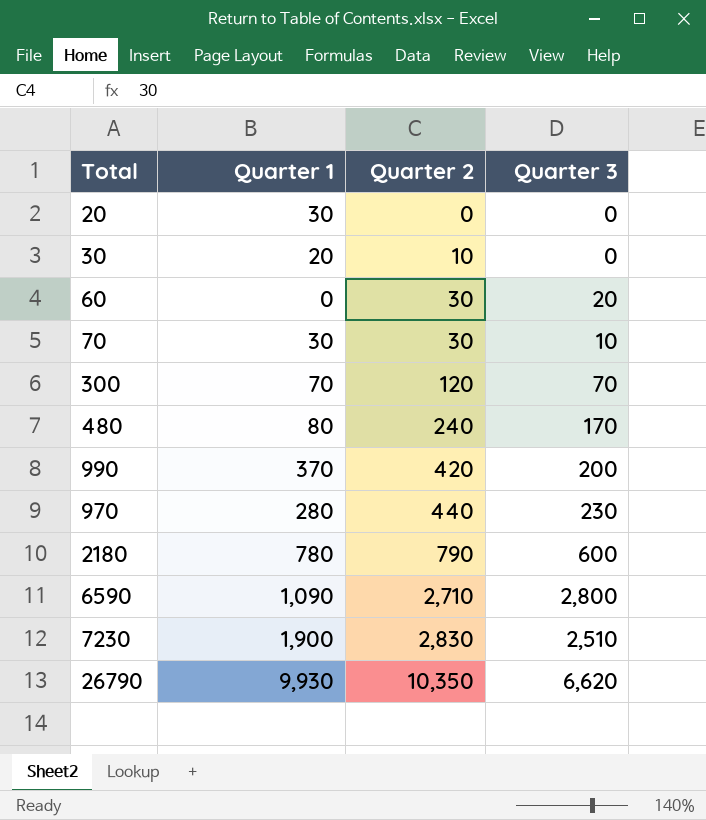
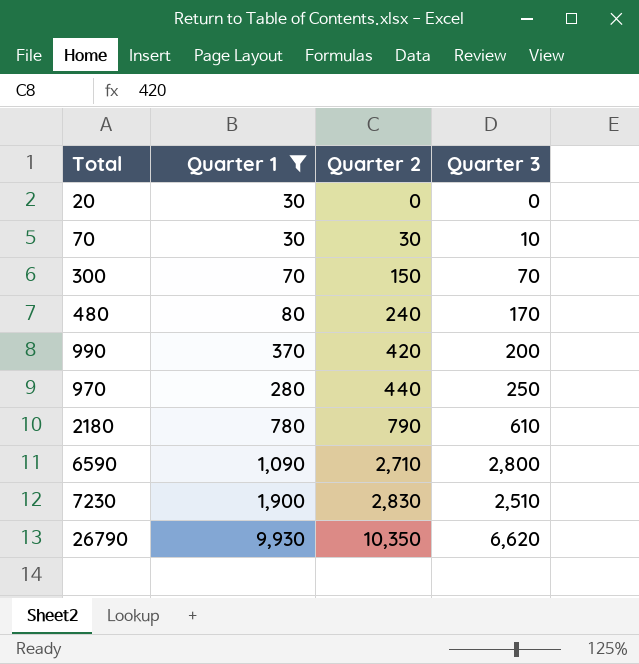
filter: none -> Quarter 1 >= 30
300 | Quarter 2: 120 -> 150
970 | Quarter 3: 230 -> 250
2180 | Quarter 3: 600 -> 610

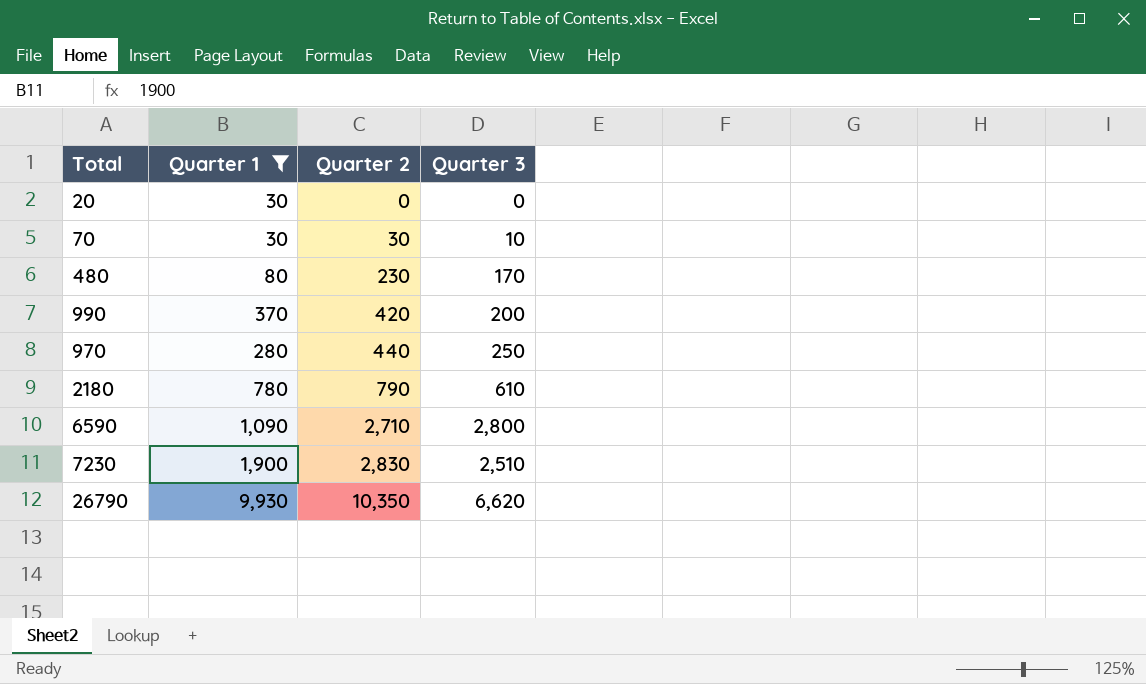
row 300: 70 | 150 | 70 -> none
480 | Quarter 2: 240 -> 230

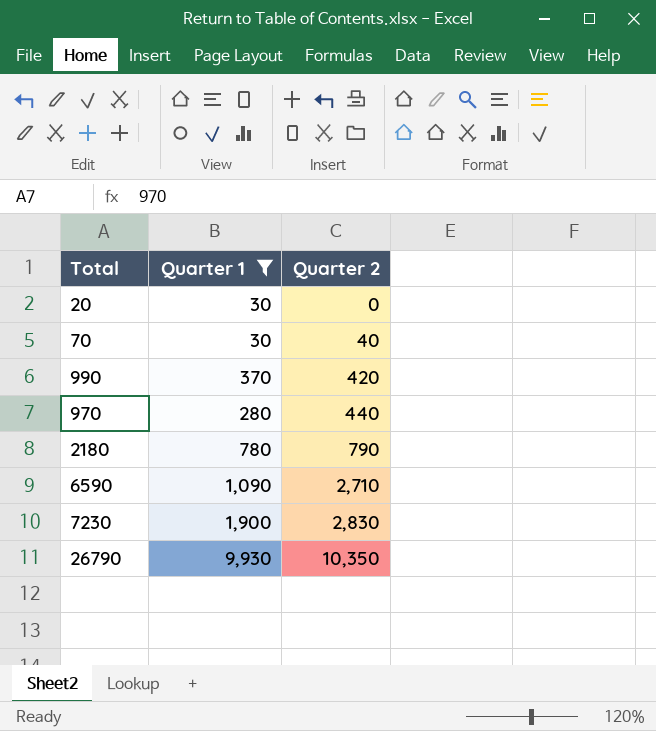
column Quarter 3 | position: 4 -> none
row 480: 80 | 230 | 170 -> none
70 | Quarter 2: 30 -> 40

